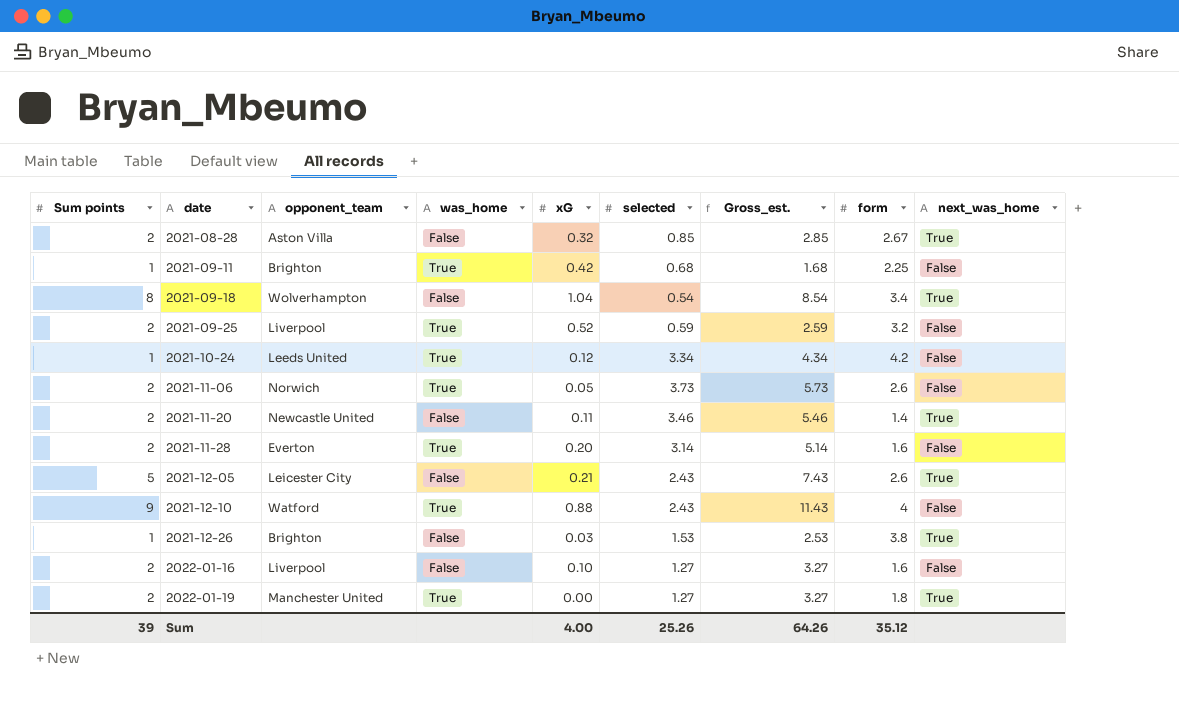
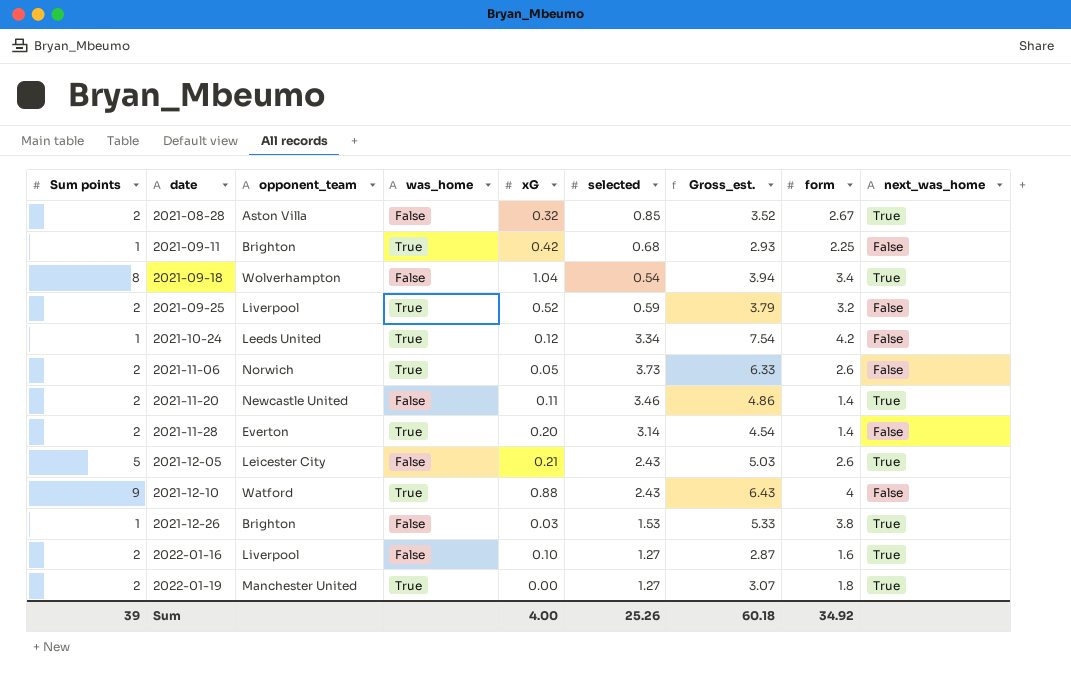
column Gross_est. | formula: [Sum points] + [selected] -> [selected] + [form]
2021-11-28 | form: 1.6 -> 1.4
2022-01-16 | next_was_home: False -> True
Sum | Gross_est.: 64.26 -> 60.18
Sum | form: 35.12 -> 34.92

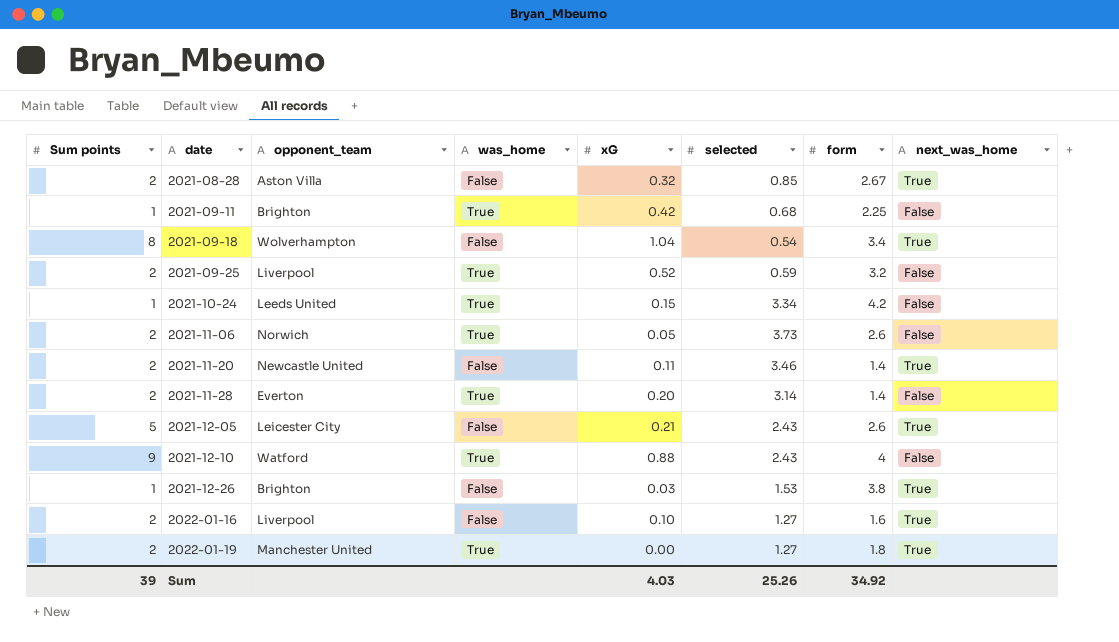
column Gross_est. | formula: [selected] + [form] -> none
2021-10-24 | xG: 0.12 -> 0.15
Sum | xG: 4.00 -> 4.03

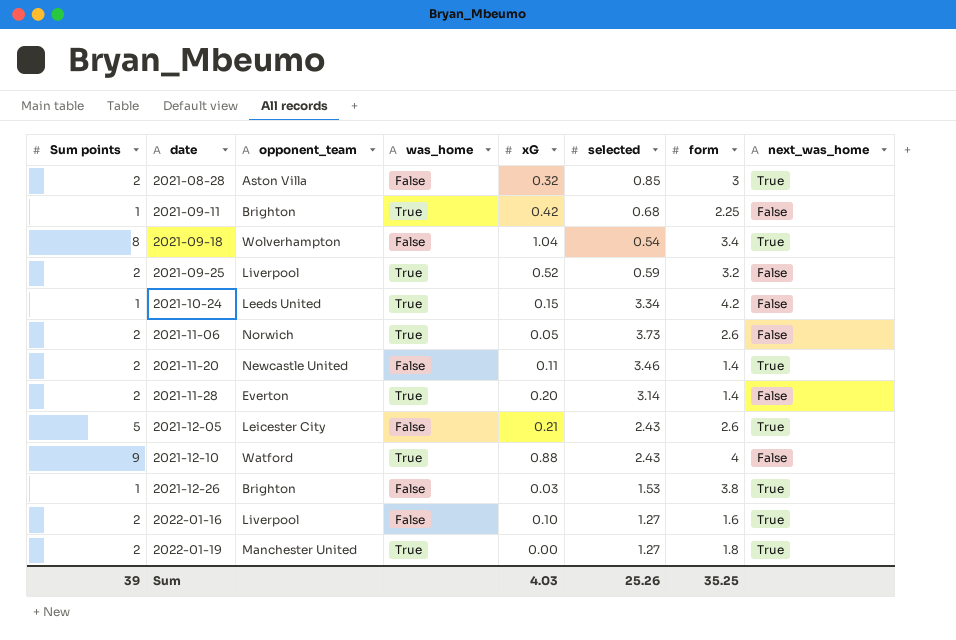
2021-08-28 | form: 2.67 -> 3
Sum | form: 34.92 -> 35.25

